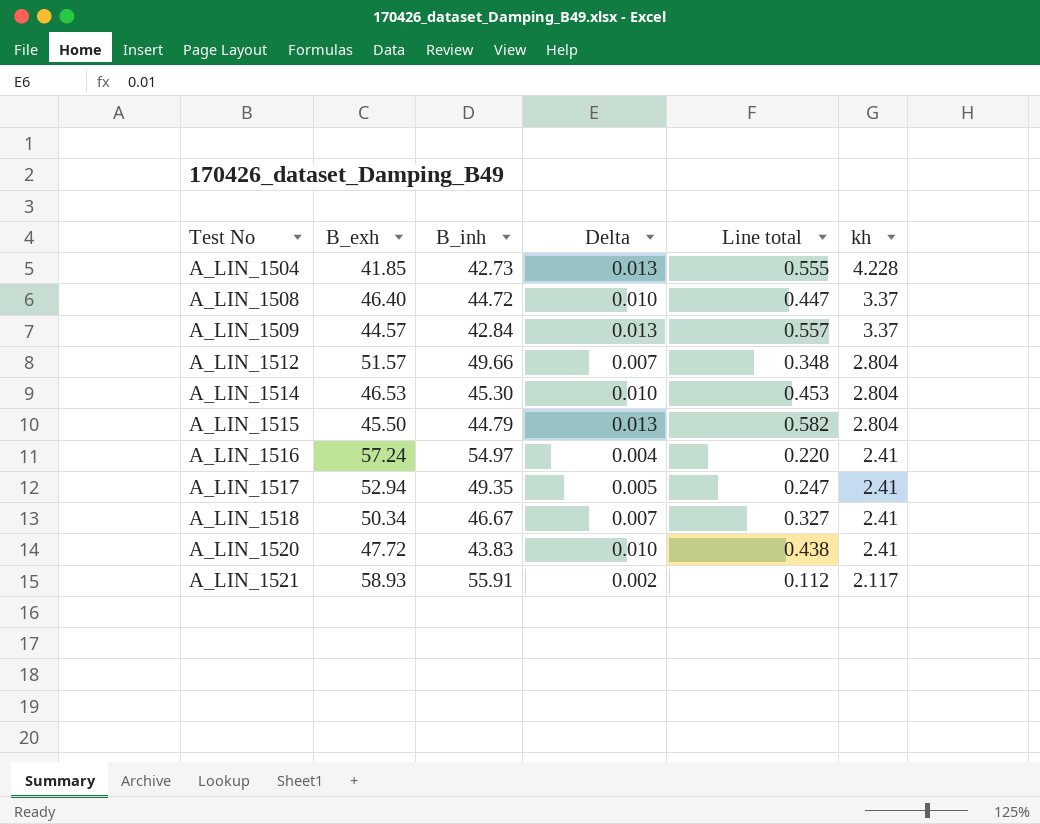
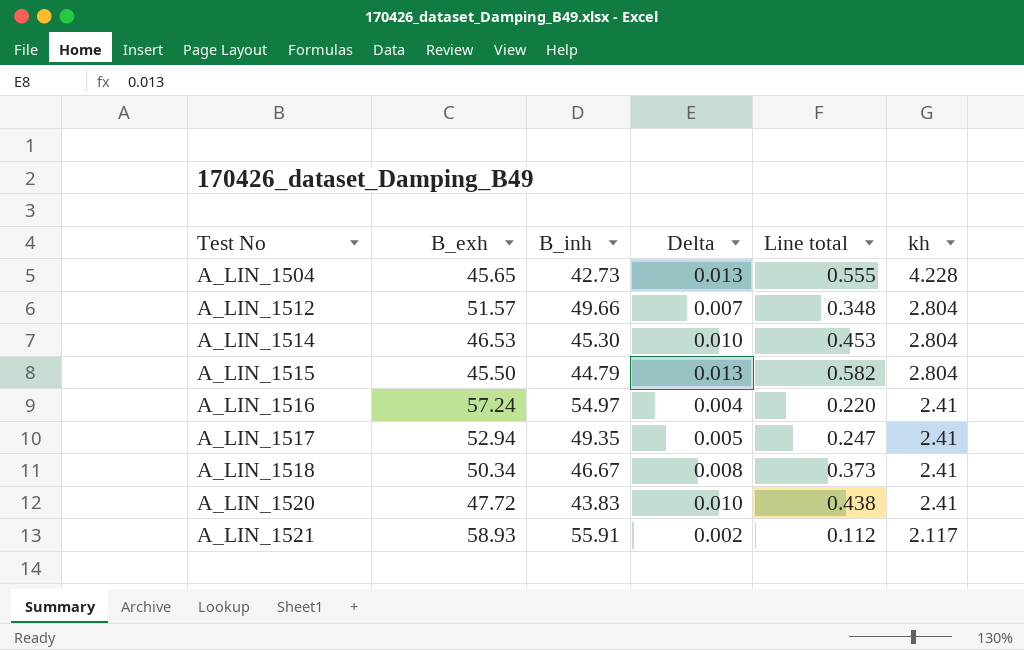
row A_LIN_1508: 46.40 | 44.72 | 0.010 | 0.447 | 3.37 -> none
row A_LIN_1509: 44.57 | 42.84 | 0.013 | 0.557 | 3.37 -> none
A_LIN_1504 | B_exh: 41.85 -> 45.65
A_LIN_1518 | Delta: 0.007 -> 0.008
A_LIN_1518 | Line total: 0.327 -> 0.373

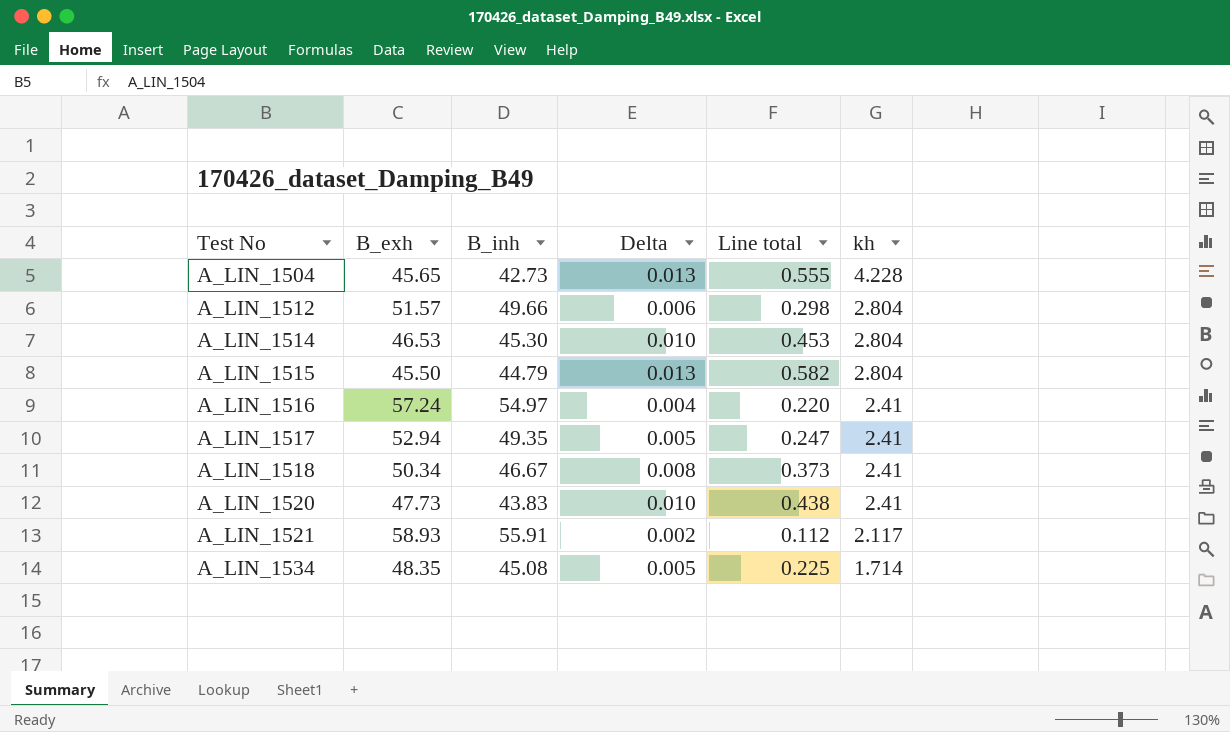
A_LIN_1512 | Delta: 0.007 -> 0.006
A_LIN_1512 | Line total: 0.348 -> 0.298
A_LIN_1520 | B_exh: 47.72 -> 47.73
row A_LIN_1534: none -> 48.35 | 45.08 | 0.005 | 0.225 | 1.714

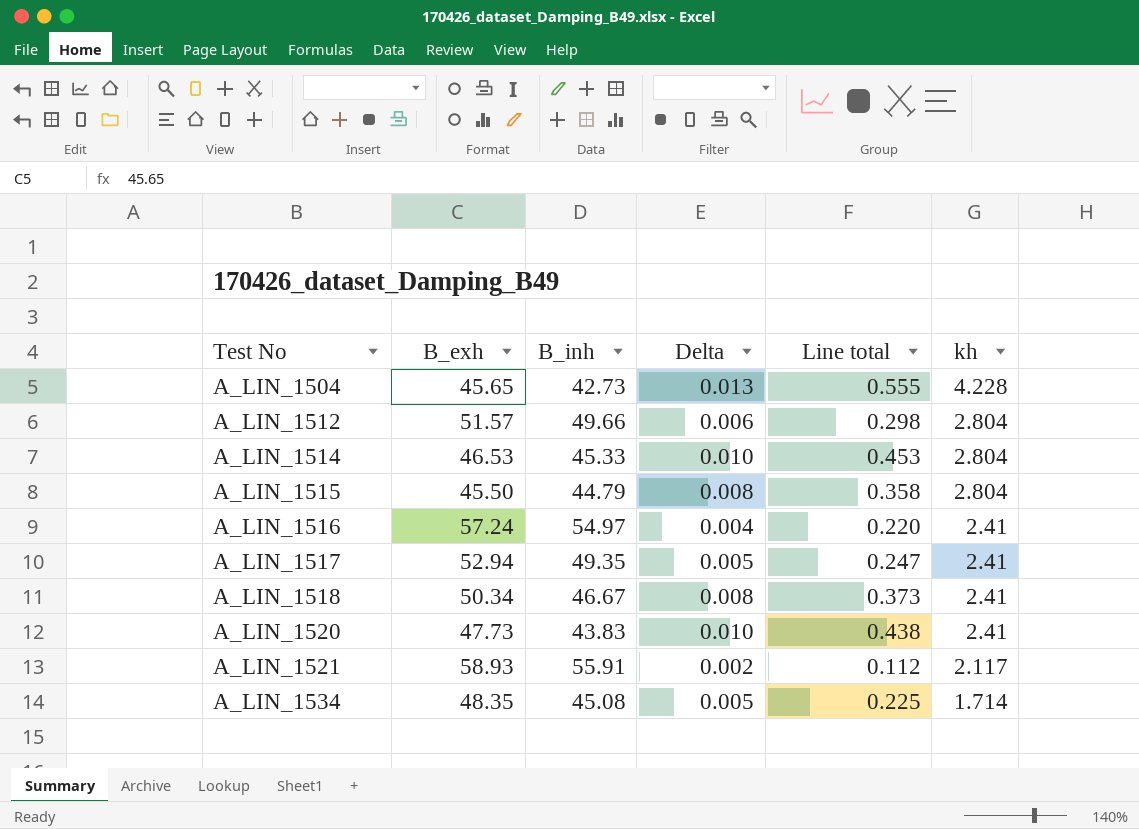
A_LIN_1514 | B_inh: 45.30 -> 45.33
A_LIN_1515 | Delta: 0.013 -> 0.008
A_LIN_1515 | Line total: 0.582 -> 0.358

